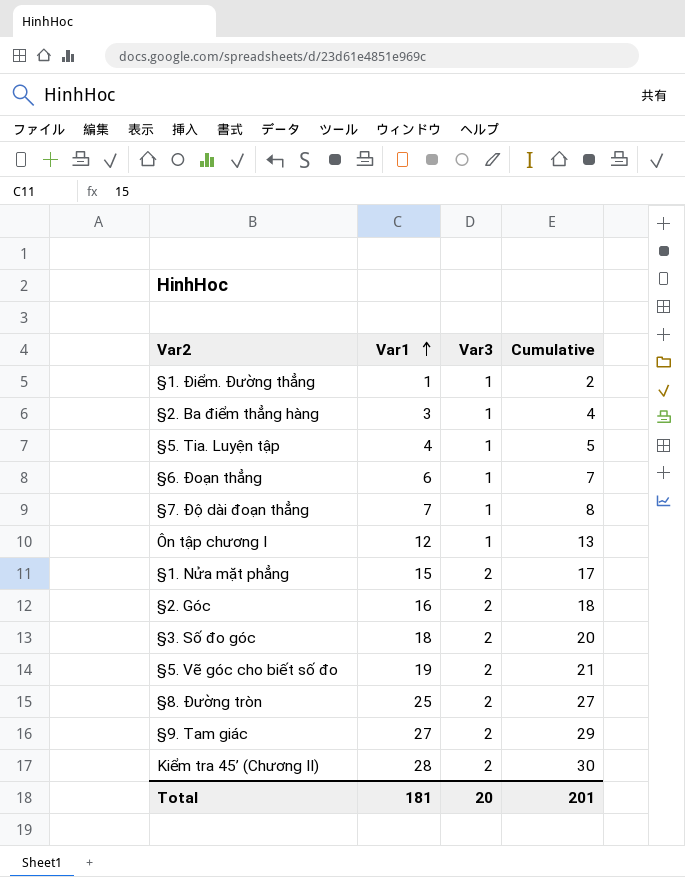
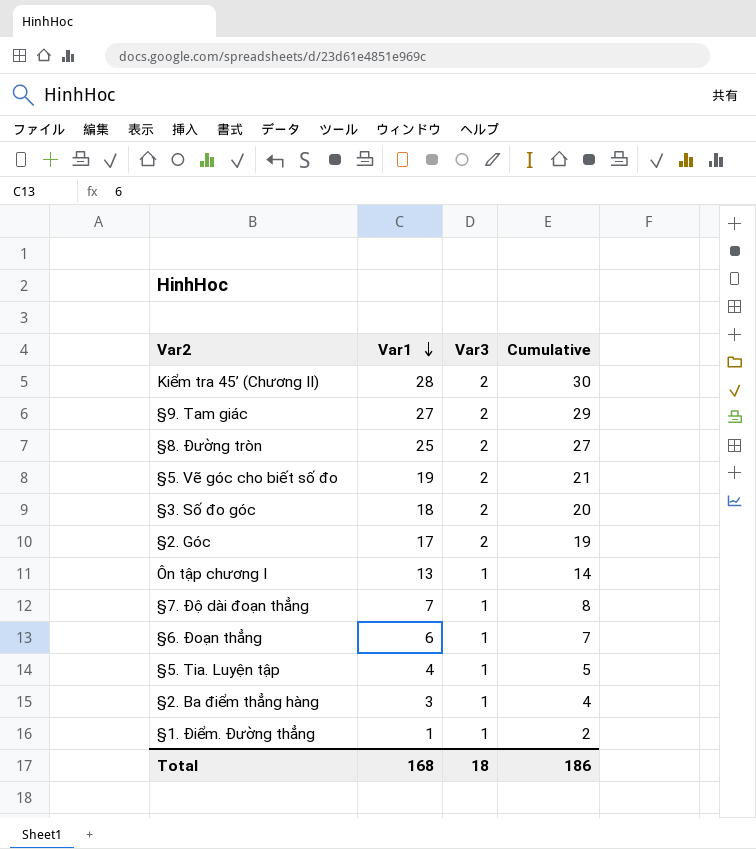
row order: Var1 ascending -> Var1 descending
row §1. Nửa mặt phẳng: 15 | 2 | 17 -> none
§2. Góc | Var1: 16 -> 17
§2. Góc | Cumulative: 18 -> 19
Ôn tập chương I | Var1: 12 -> 13
Ôn tập chương I | Cumulative: 13 -> 14
Total | Var1: 181 -> 168
Total | Var3: 20 -> 18
Total | Cumulative: 201 -> 186

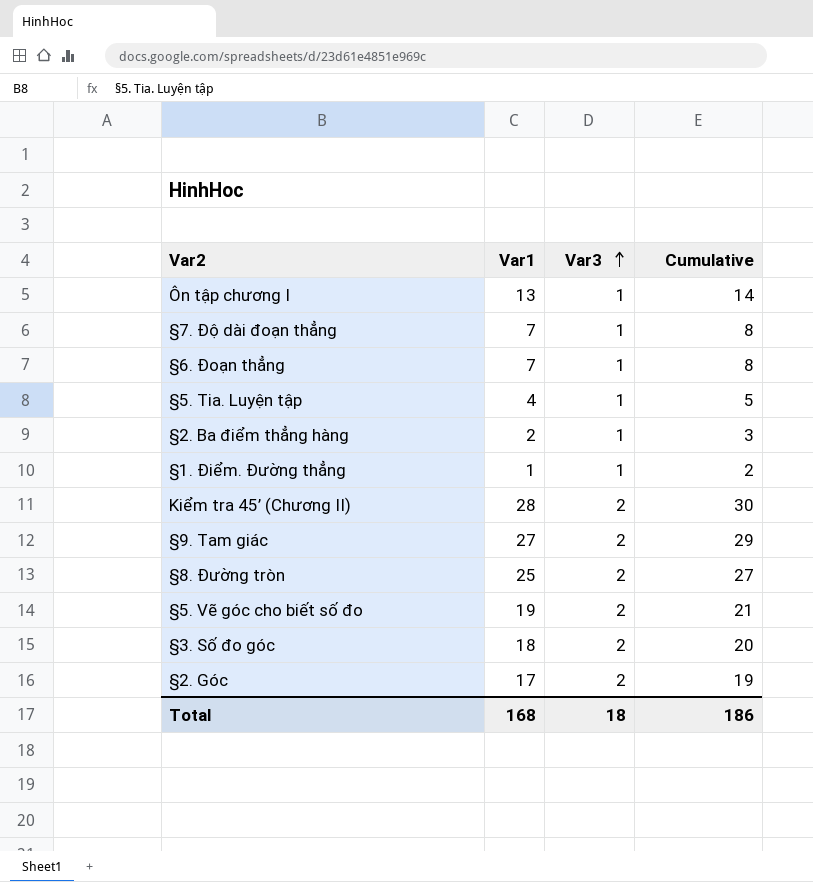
row order: Var1 descending -> Var3 ascending
§6. Đoạn thẳng | Var1: 6 -> 7
§6. Đoạn thẳng | Cumulative: 7 -> 8
§2. Ba điểm thẳng hàng | Var1: 3 -> 2
§2. Ba điểm thẳng hàng | Cumulative: 4 -> 3

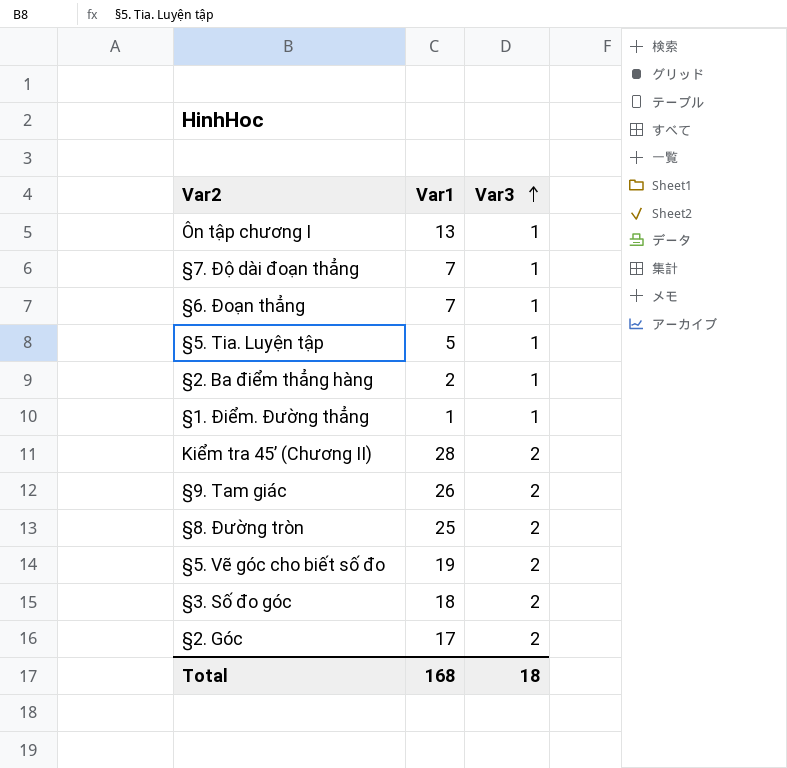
column Cumulative | formula: [Var1] + [Var3] -> none
§5. Tia. Luyện tập | Var1: 4 -> 5
§9. Tam giác | Var1: 27 -> 26

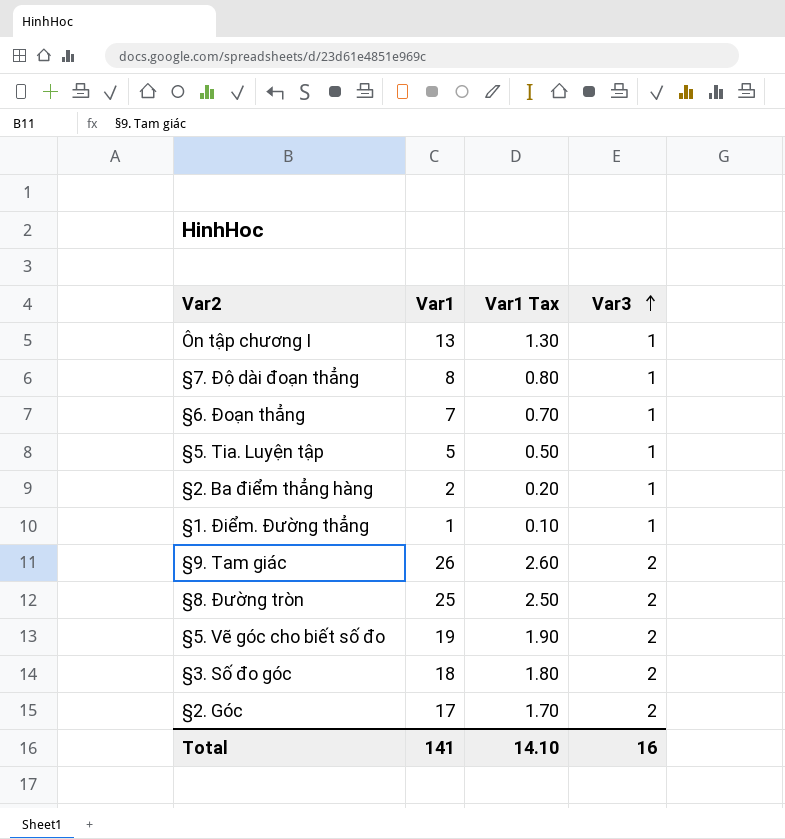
column Var1 Tax | formula: none -> [Var1] * 0.1
row Kiểm tra 45’ (Chương II): 28 | 2 -> none
§7. Độ dài đoạn thẳng | Var1: 7 -> 8
Total | Var1: 168 -> 141
Total | Var3: 18 -> 16

